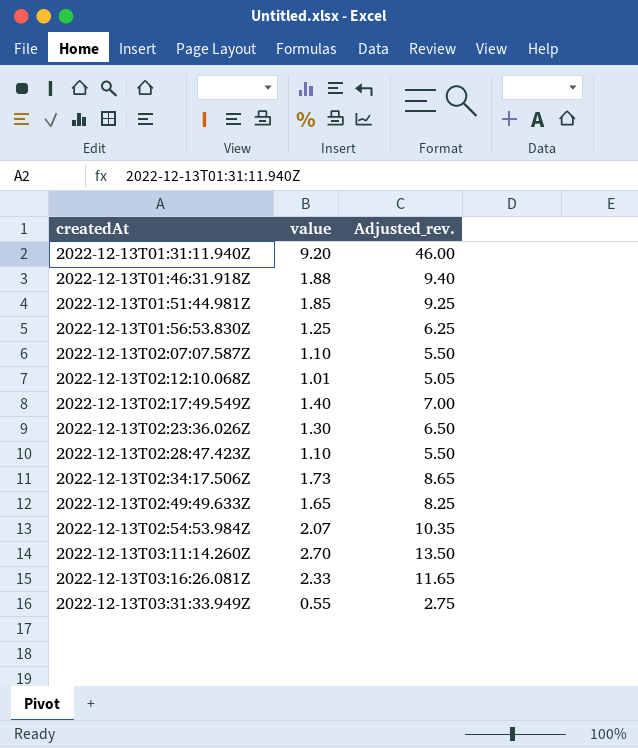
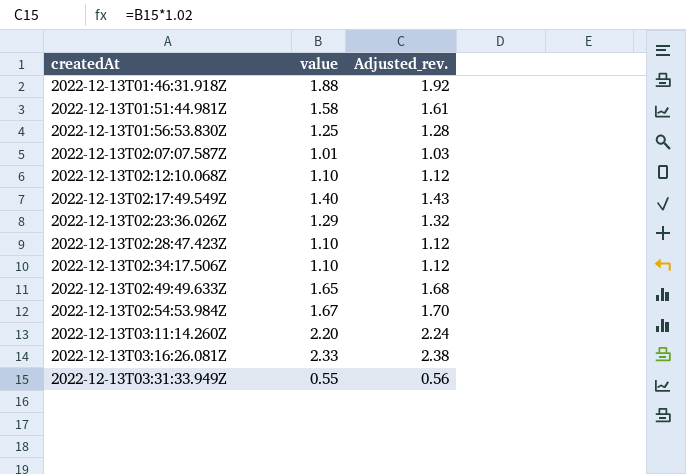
column Adjusted_rev. | formula: [value] * 5 -> [value] * 1.02
row 2022-12-13T01:31:11.940Z: 9.20 | 46.00 -> none
2022-12-13T01:51:44.981Z | value: 1.85 -> 1.58
2022-12-13T02:07:07.587Z | value: 1.10 -> 1.01
2022-12-13T02:12:10.068Z | value: 1.01 -> 1.10
2022-12-13T02:23:36.026Z | value: 1.30 -> 1.29
2022-12-13T02:34:17.506Z | value: 1.73 -> 1.10
2022-12-13T02:54:53.984Z | value: 2.07 -> 1.67
2022-12-13T03:11:14.260Z | value: 2.70 -> 2.20

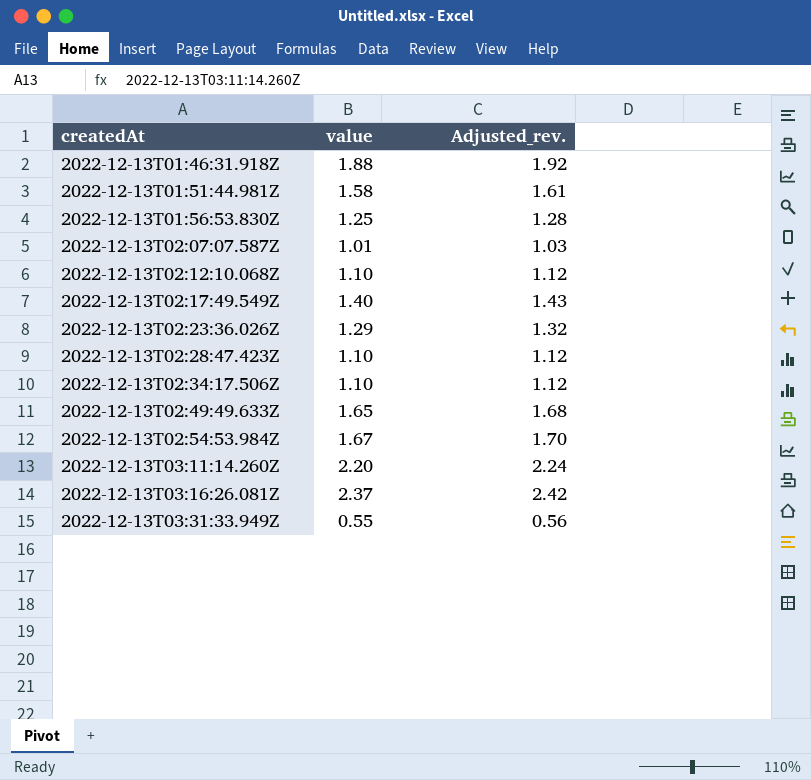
2022-12-13T03:16:26.081Z | value: 2.33 -> 2.37
2022-12-13T03:16:26.081Z | Adjusted_rev.: 2.38 -> 2.42

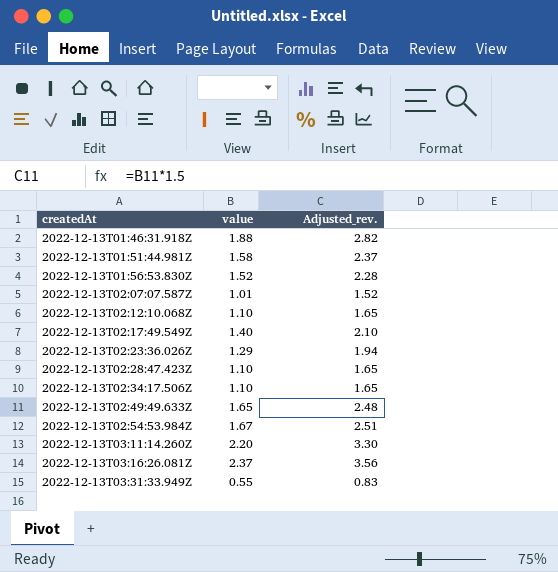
column Adjusted_rev. | formula: [value] * 1.02 -> [value] * 1.5
2022-12-13T01:56:53.830Z | value: 1.25 -> 1.52

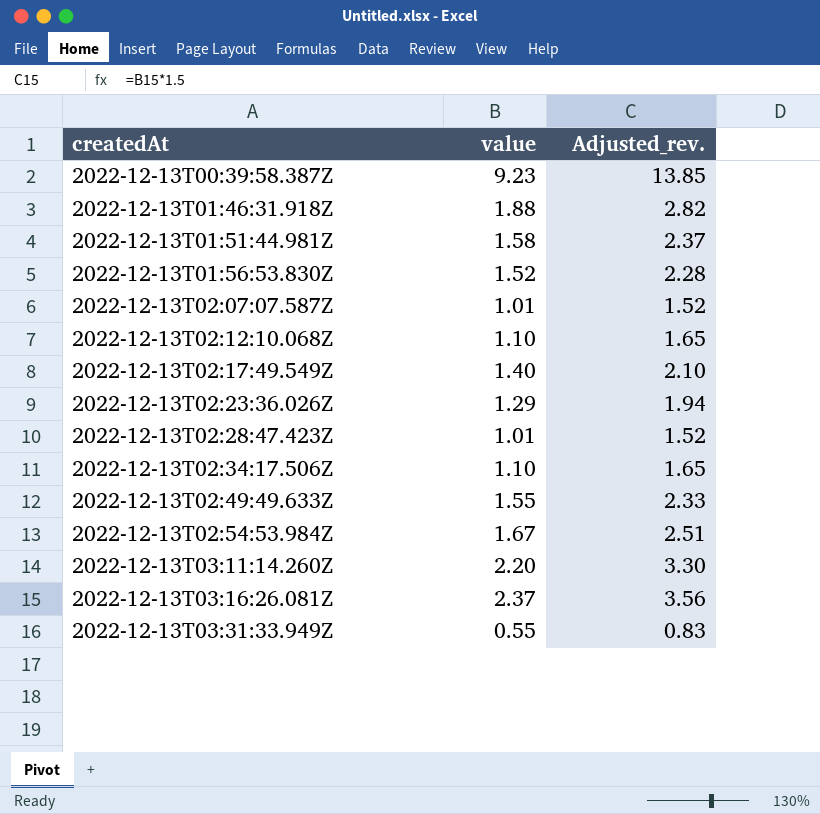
row 2022-12-13T00:39:58.387Z: none -> 9.23 | 13.85
2022-12-13T02:28:47.423Z | value: 1.10 -> 1.01
2022-12-13T02:28:47.423Z | Adjusted_rev.: 1.65 -> 1.52
2022-12-13T02:49:49.633Z | value: 1.65 -> 1.55
2022-12-13T02:49:49.633Z | Adjusted_rev.: 2.48 -> 2.33

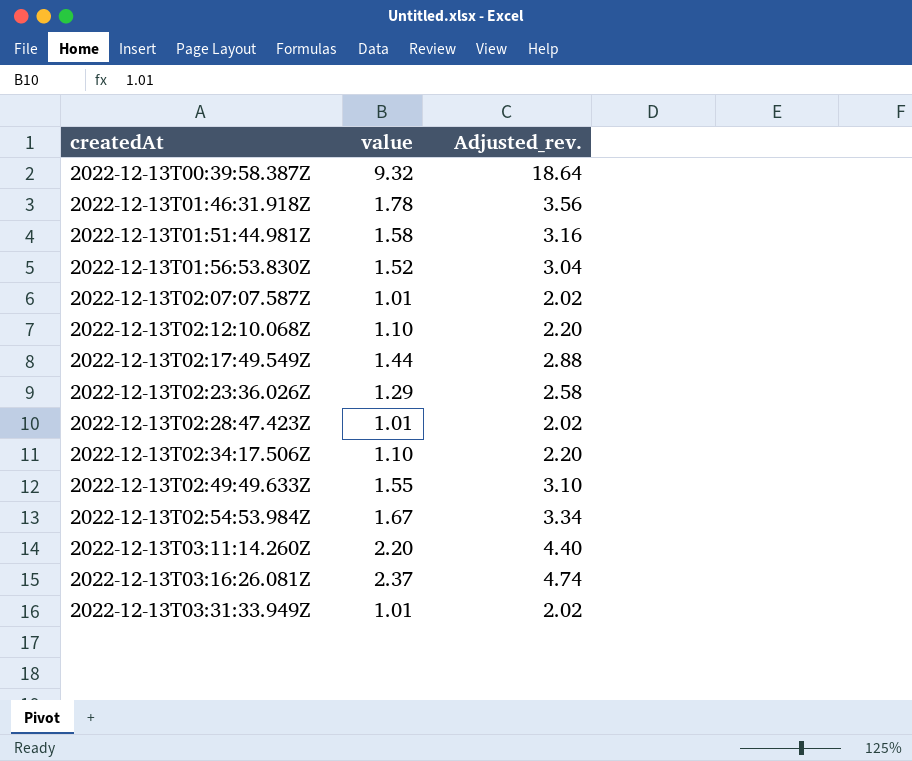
column Adjusted_rev. | formula: [value] * 1.5 -> [value] * 2
2022-12-13T00:39:58.387Z | value: 9.23 -> 9.32
2022-12-13T01:46:31.918Z | value: 1.88 -> 1.78
2022-12-13T02:17:49.549Z | value: 1.40 -> 1.44
2022-12-13T03:31:33.949Z | value: 0.55 -> 1.01

